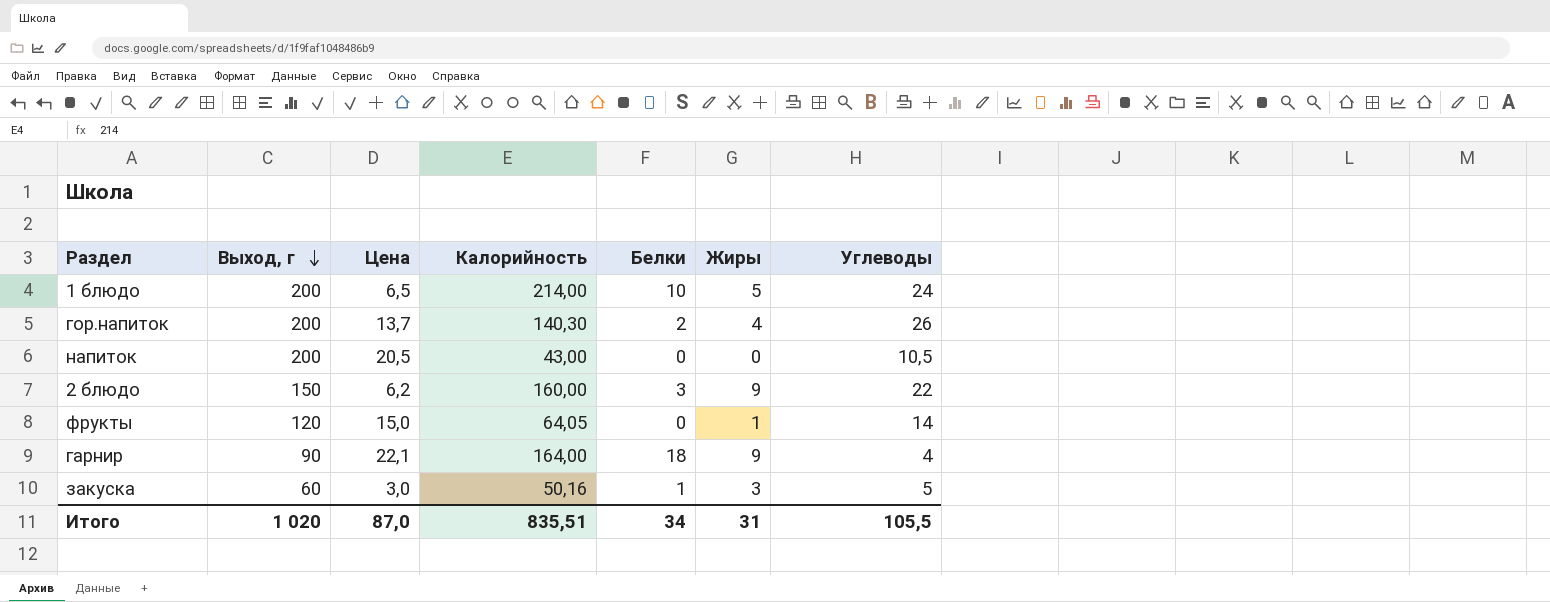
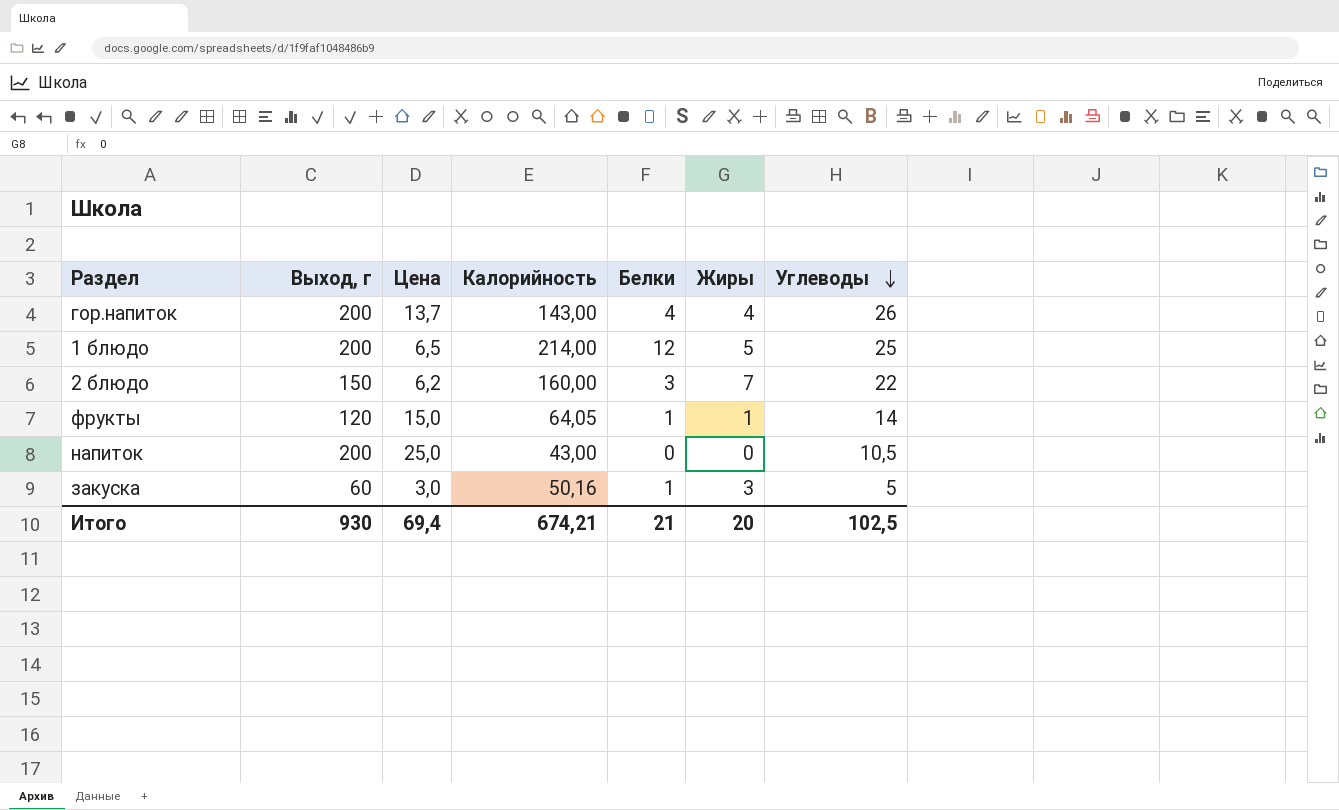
row order: Выход, г descending -> Углеводы descending
row гарнир: 90 | 22,1 | 164,00 | 18 | 9 | 4 -> none
гор.напиток | Калорийность: 140,30 -> 143,00
гор.напиток | Белки: 2 -> 4
1 блюдо | Белки: 10 -> 12
1 блюдо | Углеводы: 24 -> 25
2 блюдо | Жиры: 9 -> 7
фрукты | Белки: 0 -> 1
напиток | Цена: 20,5 -> 25,0
Итого | Выход, г: 1 020 -> 930
Итого | Цена: 87,0 -> 69,4
Итого | Калорийность: 835,51 -> 674,21
Итого | Белки: 34 -> 21
Итого | Жиры: 31 -> 20
Итого | Углеводы: 105,5 -> 102,5

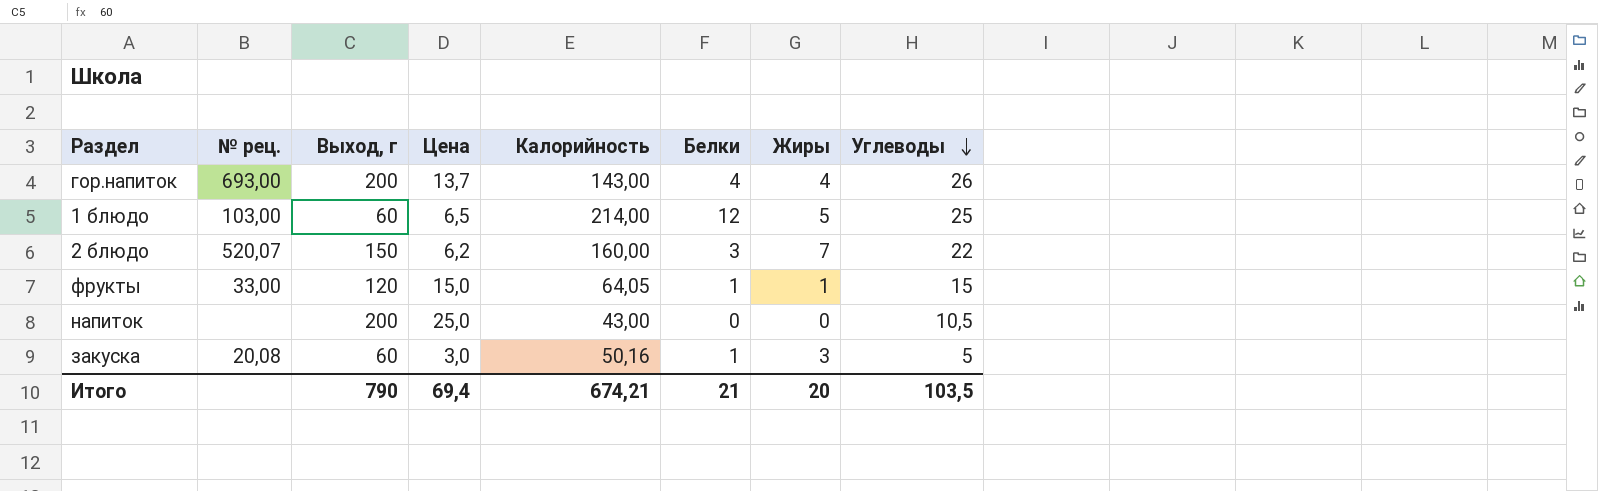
column № рец. | position: none -> 2
1 блюдо | Выход, г: 200 -> 60
фрукты | Углеводы: 14 -> 15
Итого | Выход, г: 930 -> 790
Итого | Углеводы: 102,5 -> 103,5

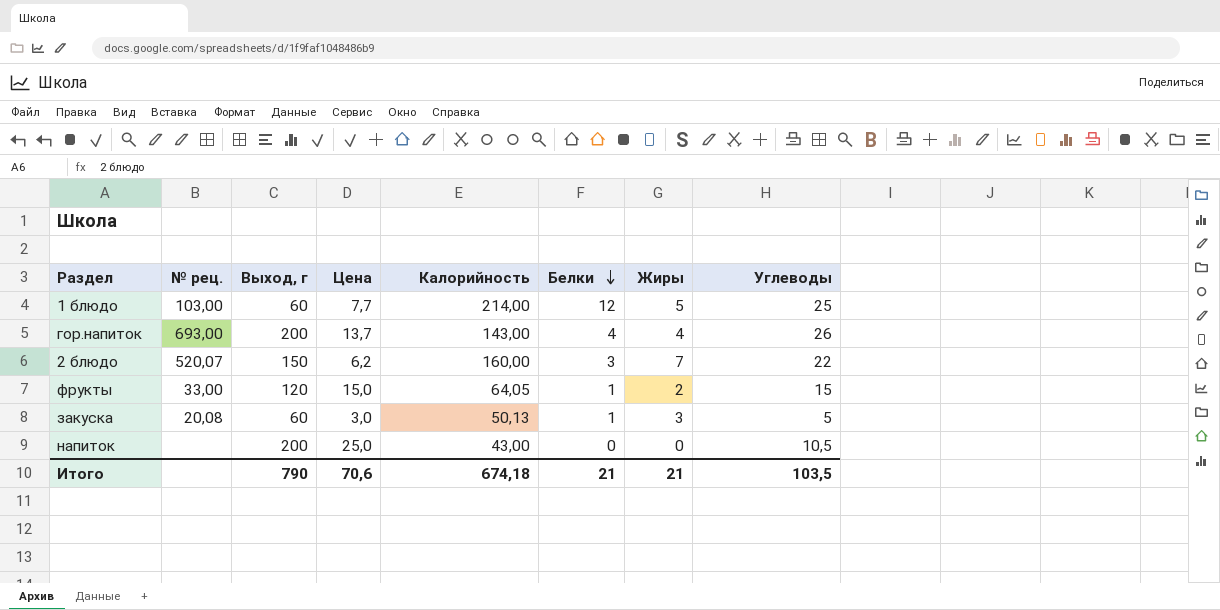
row order: Углеводы descending -> Белки descending
1 блюдо | Цена: 6,5 -> 7,7
фрукты | Жиры: 1 -> 2
закуска | Калорийность: 50,16 -> 50,13
Итого | Цена: 69,4 -> 70,6
Итого | Калорийность: 674,21 -> 674,18
Итого | Жиры: 20 -> 21

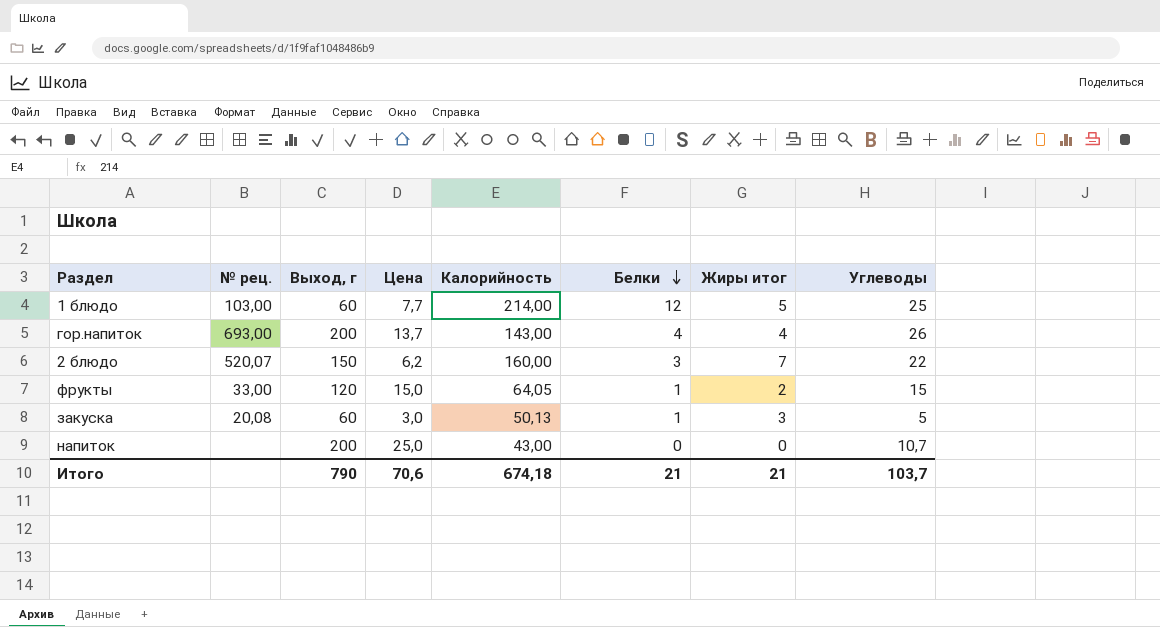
column name: Жиры -> Жиры итог
напиток | Углеводы: 10,5 -> 10,7
Итого | Углеводы: 103,5 -> 103,7

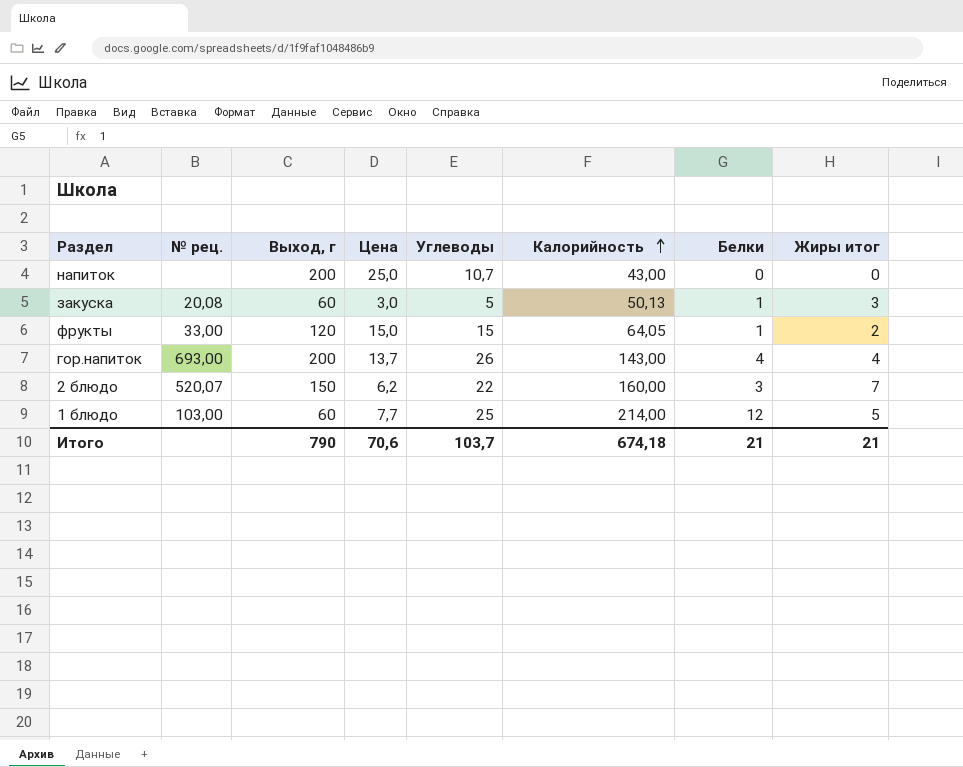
row order: Белки descending -> Калорийность ascending
column Углеводы | position: 8 -> 5

